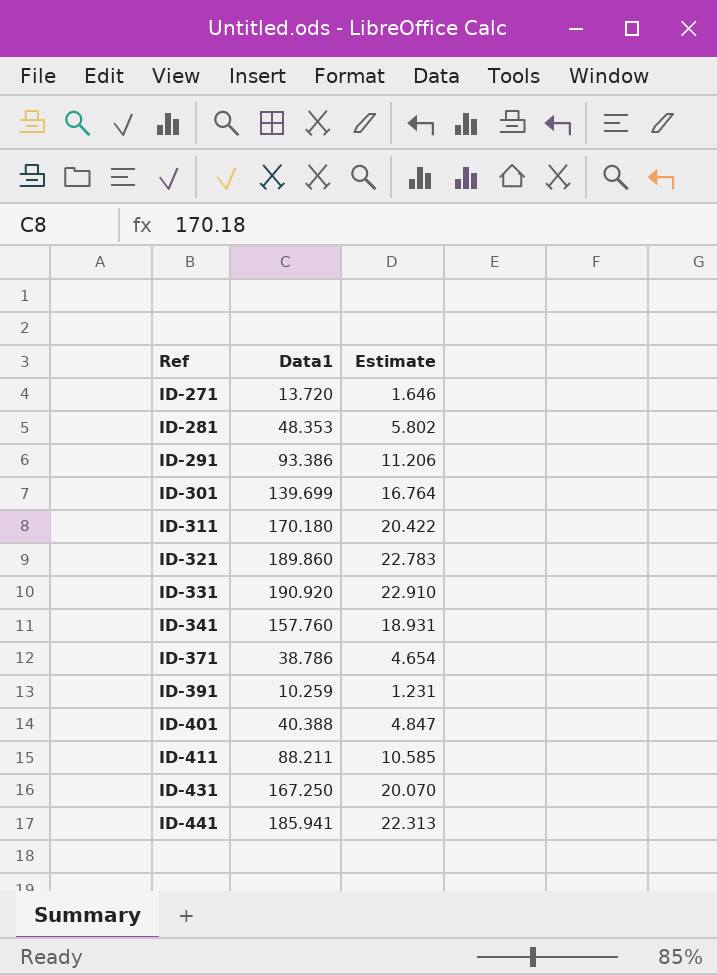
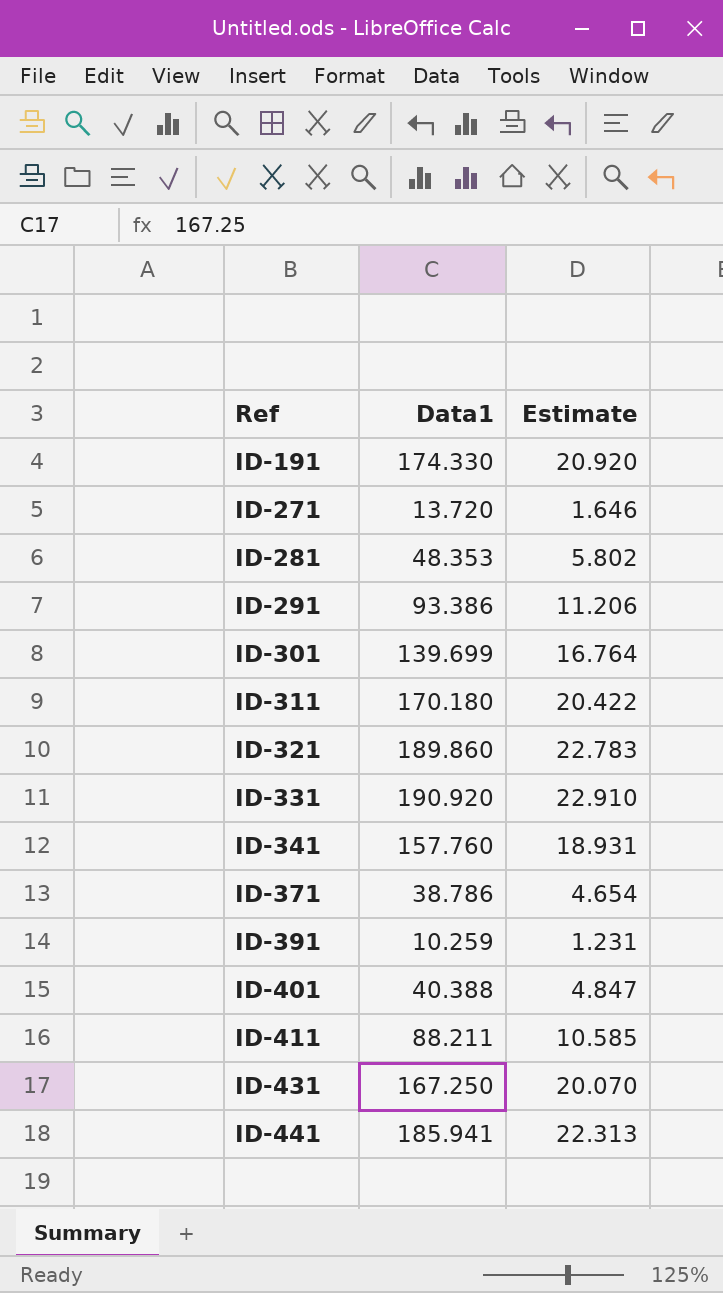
row ID-191: none -> 174.330 | 20.920

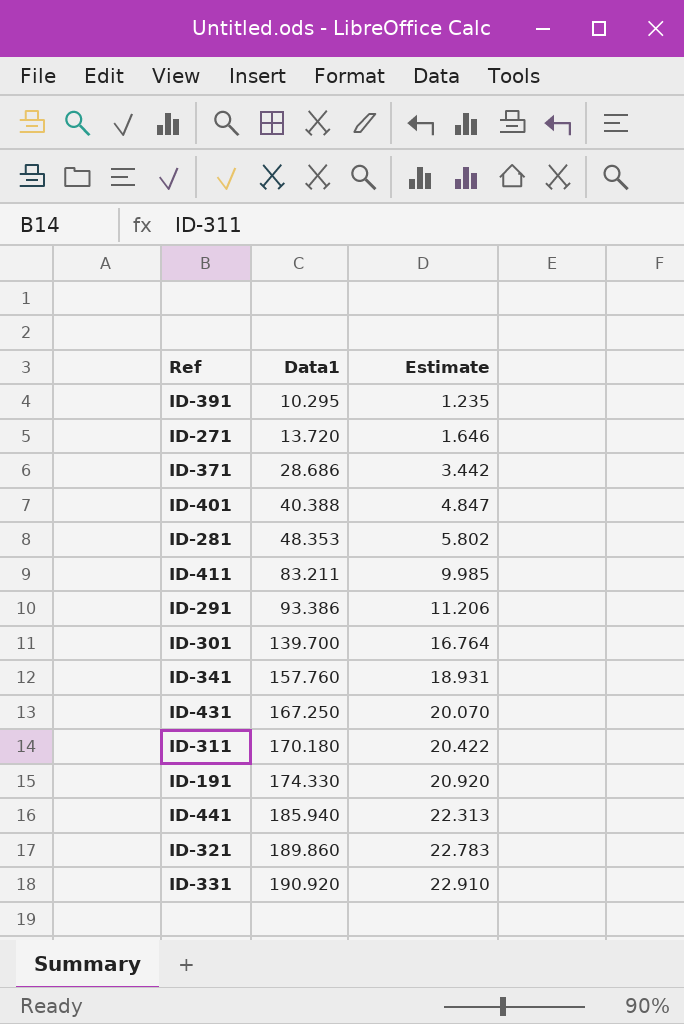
row order: Ref ascending -> Data1 ascending
ID-391 | Data1: 10.259 -> 10.295
ID-391 | Estimate: 1.231 -> 1.235
ID-371 | Data1: 38.786 -> 28.686
ID-371 | Estimate: 4.654 -> 3.442
ID-411 | Data1: 88.211 -> 83.211
ID-411 | Estimate: 10.585 -> 9.985
ID-301 | Data1: 139.699 -> 139.700
ID-441 | Data1: 185.941 -> 185.940

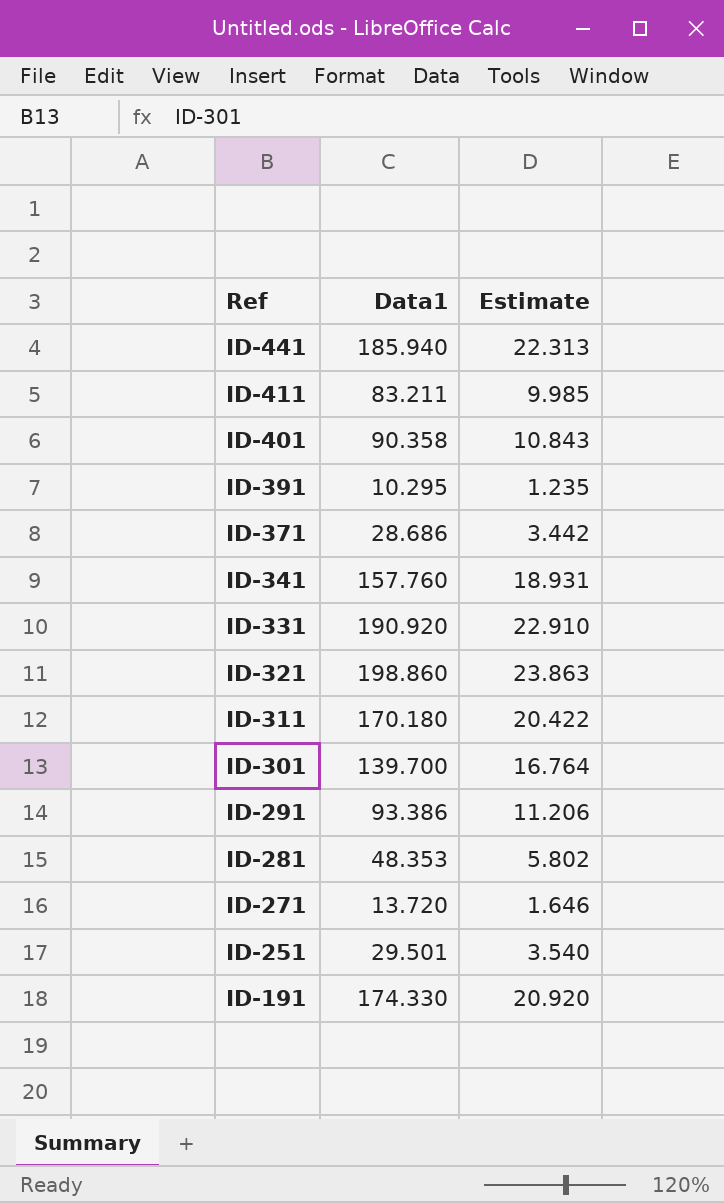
row order: Data1 ascending -> Ref descending
row ID-431: 167.250 | 20.070 -> none
ID-401 | Data1: 40.388 -> 90.358
ID-401 | Estimate: 4.847 -> 10.843
ID-321 | Data1: 189.860 -> 198.860
ID-321 | Estimate: 22.783 -> 23.863
row ID-251: none -> 29.501 | 3.540

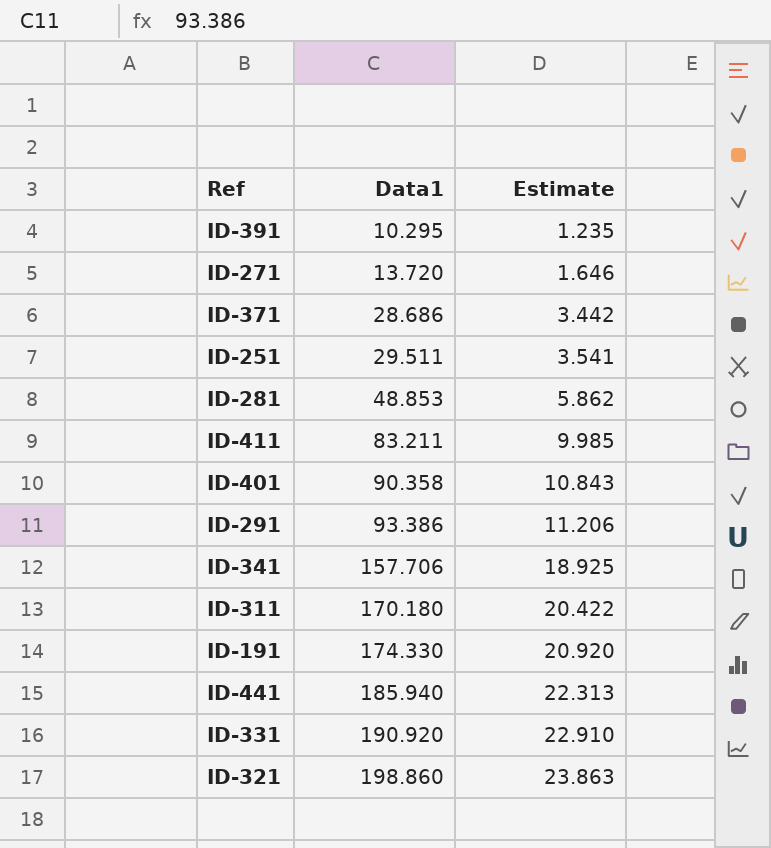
row order: Ref descending -> Data1 ascending
row ID-301: 139.700 | 16.764 -> none
ID-251 | Data1: 29.501 -> 29.511
ID-251 | Estimate: 3.540 -> 3.541
ID-281 | Data1: 48.353 -> 48.853
ID-281 | Estimate: 5.802 -> 5.862
ID-341 | Data1: 157.760 -> 157.706
ID-341 | Estimate: 18.931 -> 18.925

